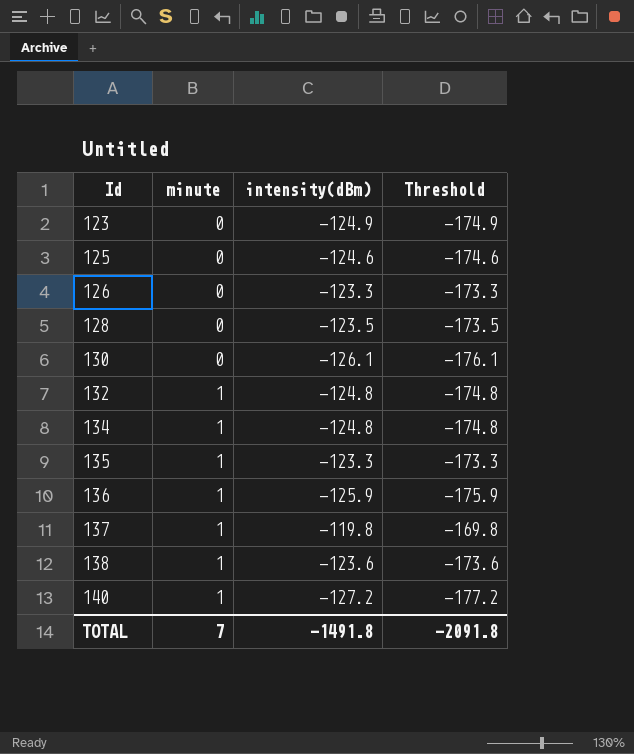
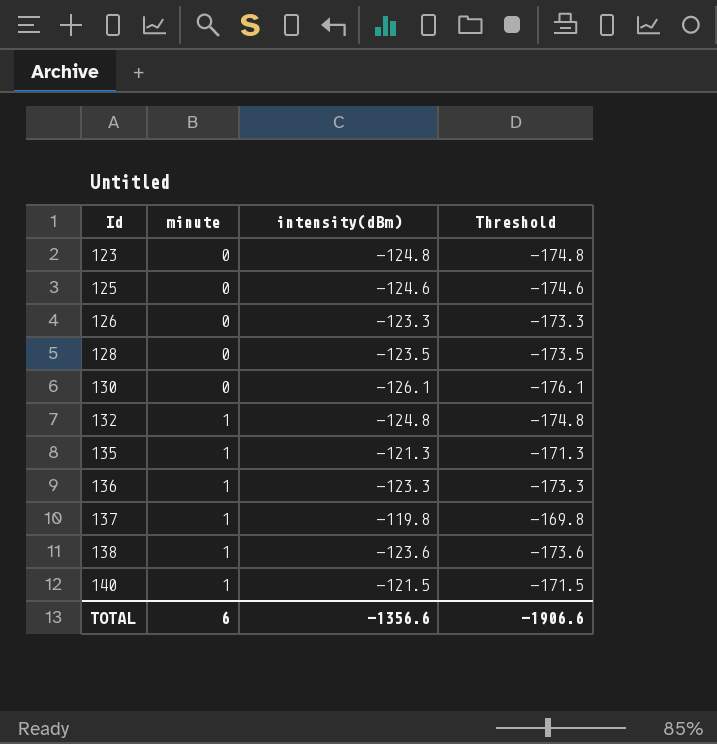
row 134: 1 | -124.8 | -174.8 -> none
123 | intensity(dBm): -124.9 -> -124.8
123 | Threshold: -174.9 -> -174.8
135 | intensity(dBm): -123.3 -> -121.3
135 | Threshold: -173.3 -> -171.3
136 | intensity(dBm): -125.9 -> -123.3
136 | Threshold: -175.9 -> -173.3
140 | intensity(dBm): -127.2 -> -121.5
140 | Threshold: -177.2 -> -171.5
TOTAL | minute: 7 -> 6
TOTAL | intensity(dBm): -1491.8 -> -1356.6
TOTAL | Threshold: -2091.8 -> -1906.6

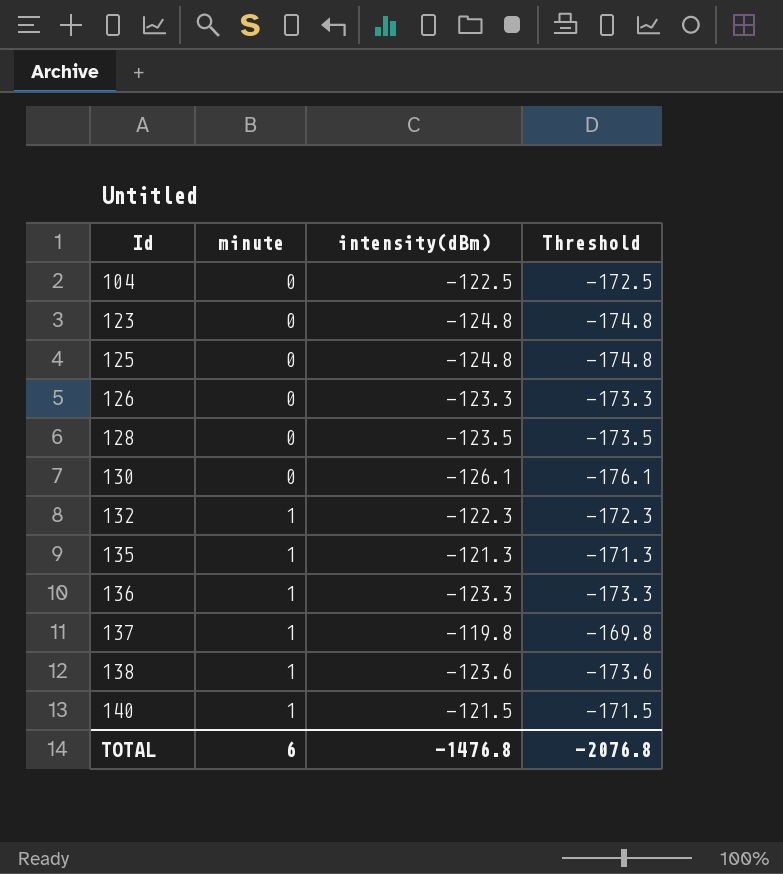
row 104: none -> 0 | -122.5 | -172.5
125 | intensity(dBm): -124.6 -> -124.8
125 | Threshold: -174.6 -> -174.8
132 | intensity(dBm): -124.8 -> -122.3
132 | Threshold: -174.8 -> -172.3
TOTAL | intensity(dBm): -1356.6 -> -1476.8
TOTAL | Threshold: -1906.6 -> -2076.8

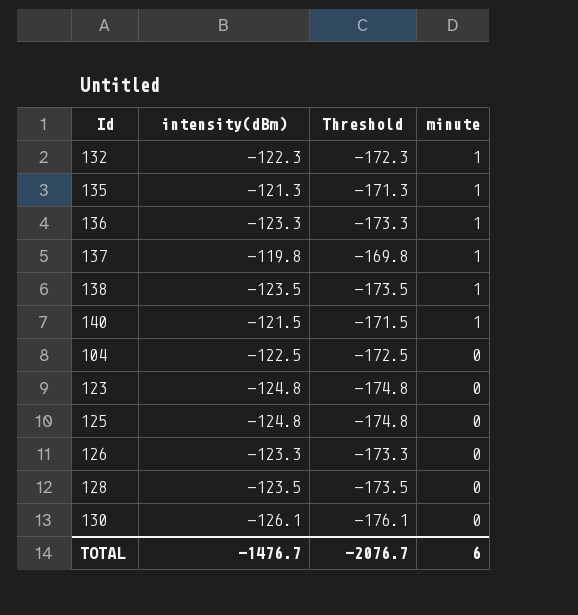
row order: Id ascending -> minute descending
column minute | position: 2 -> 4
138 | intensity(dBm): -123.6 -> -123.5
138 | Threshold: -173.6 -> -173.5
TOTAL | intensity(dBm): -1476.8 -> -1476.7
TOTAL | Threshold: -2076.8 -> -2076.7

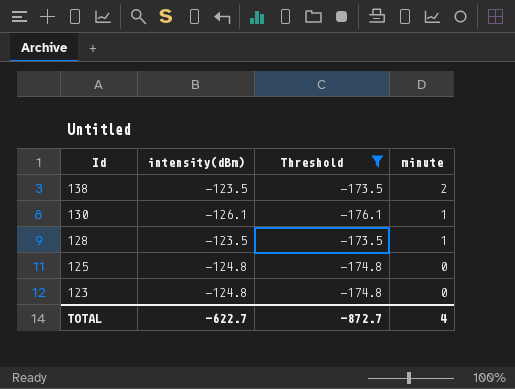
filter: none -> Threshold <= -173.5
row order: minute descending -> Id descending
138 | minute: 1 -> 2
130 | minute: 0 -> 1
128 | minute: 0 -> 1
TOTAL | intensity(dBm): -1476.7 -> -622.7
TOTAL | Threshold: -2076.7 -> -872.7
TOTAL | minute: 6 -> 4

